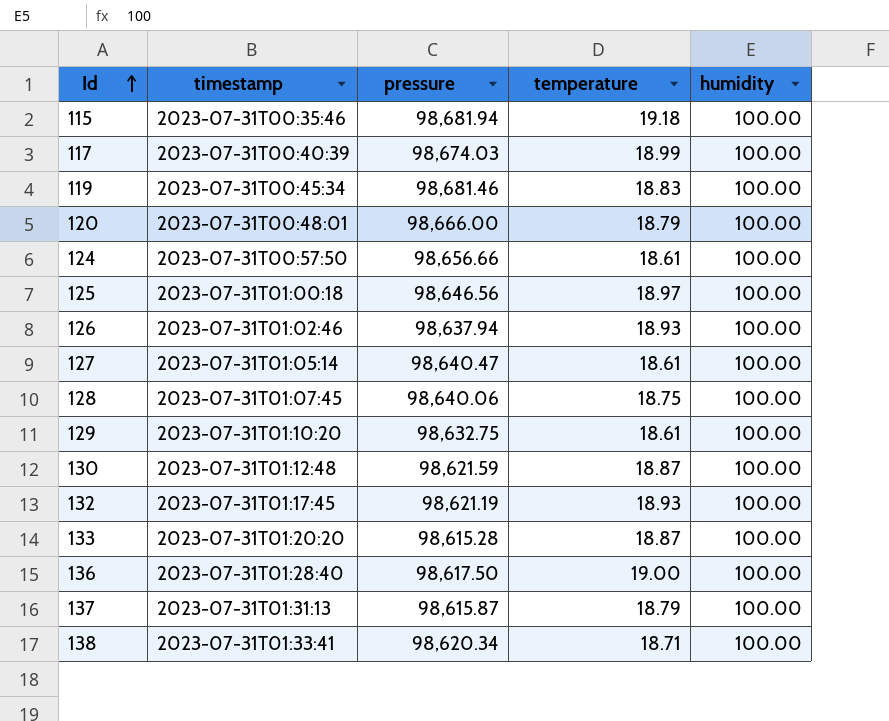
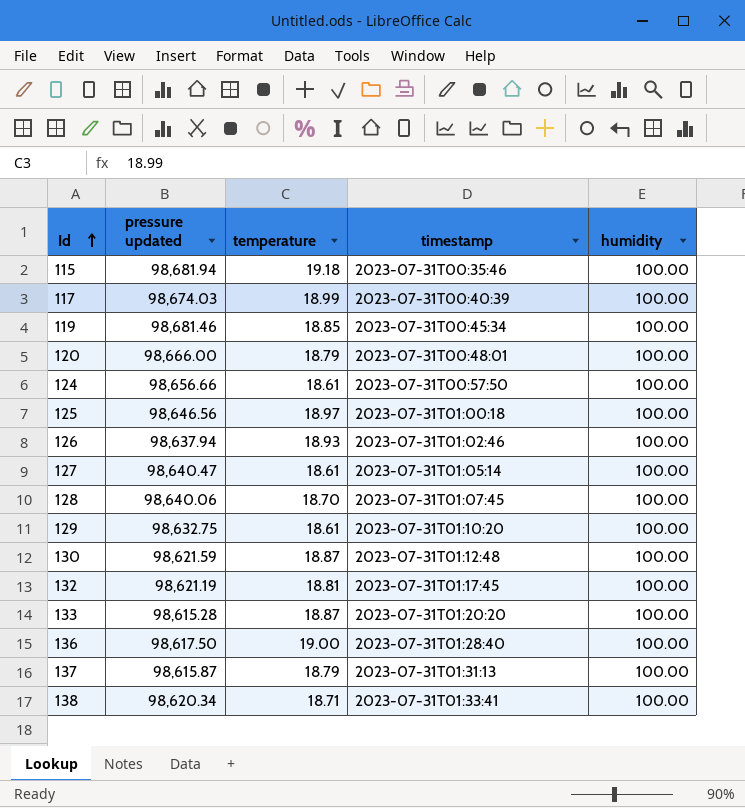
column name: pressure -> pressure updated
column timestamp | position: 2 -> 4
119 | temperature: 18.83 -> 18.85
128 | temperature: 18.75 -> 18.70
132 | temperature: 18.93 -> 18.81

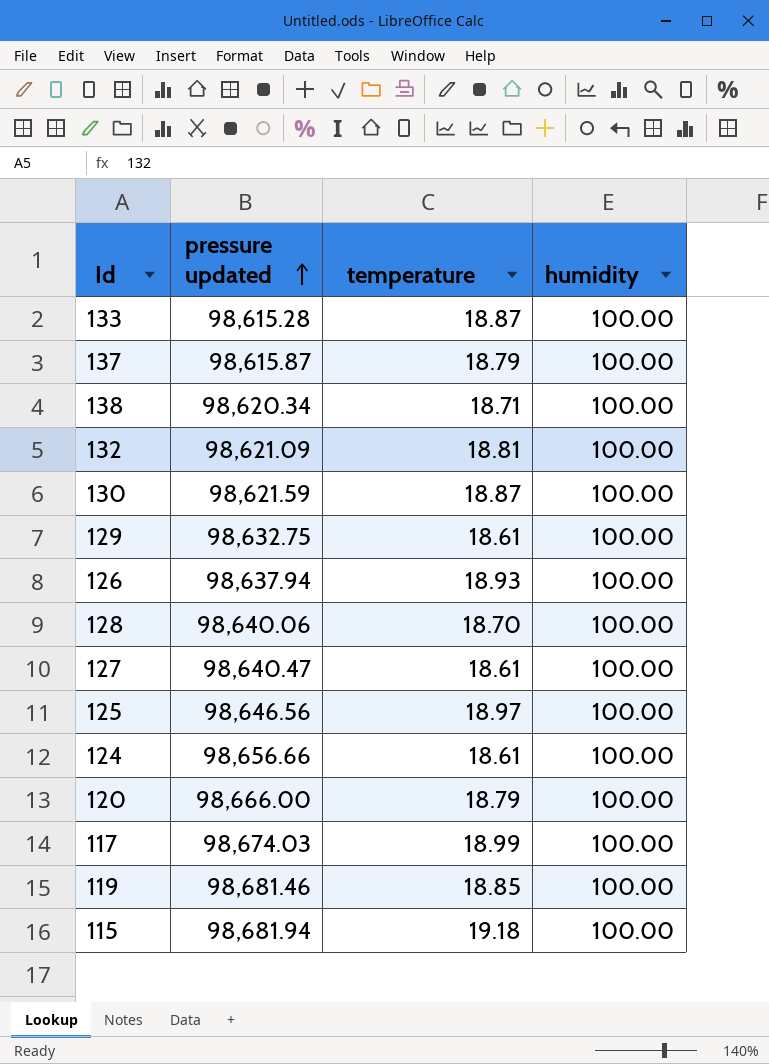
row order: Id ascending -> pressure updated ascending
column timestamp | position: 4 -> none
row 136: 98,617.50 | 19.00 | 2023-07-31T01:28:40 | 100.00 -> none
132 | pressure updated: 98,621.19 -> 98,621.09

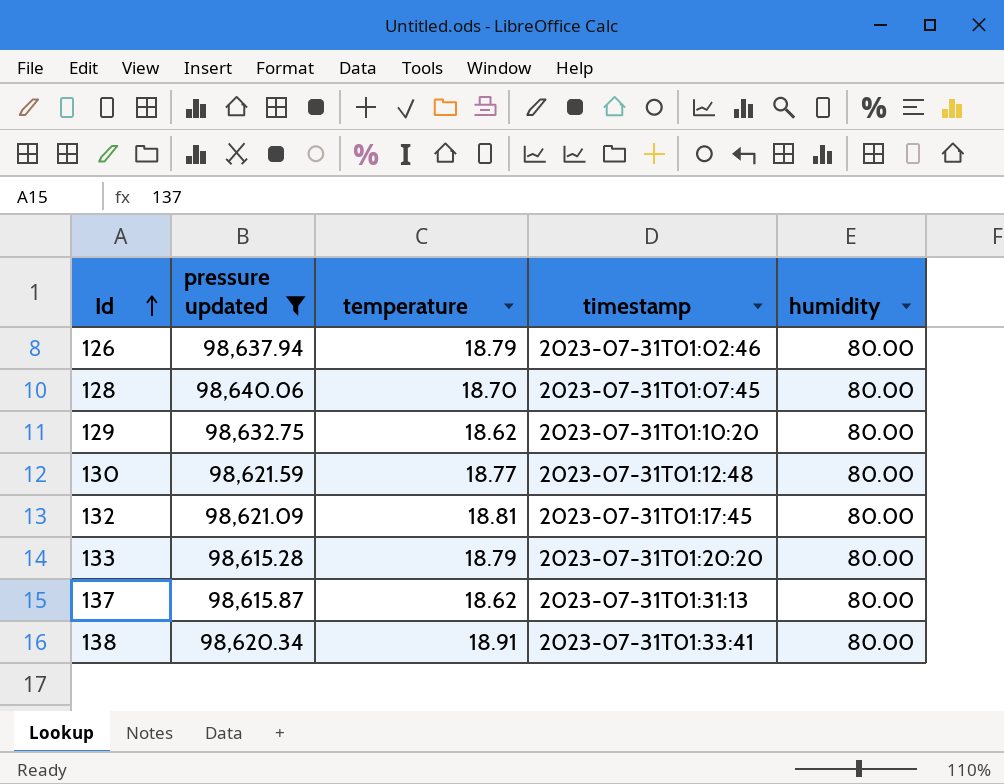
filter: none -> pressure updated <= 98,640.06
row order: pressure updated ascending -> Id ascending
column timestamp | position: none -> 4
126 | temperature: 18.93 -> 18.79
126 | humidity: 100.00 -> 80.00
128 | humidity: 100.00 -> 80.00
129 | temperature: 18.61 -> 18.62
129 | humidity: 100.00 -> 80.00
130 | temperature: 18.87 -> 18.77
130 | humidity: 100.00 -> 80.00
132 | humidity: 100.00 -> 80.00
133 | temperature: 18.87 -> 18.79
133 | humidity: 100.00 -> 80.00
137 | temperature: 18.79 -> 18.62
137 | humidity: 100.00 -> 80.00
138 | temperature: 18.71 -> 18.91
138 | humidity: 100.00 -> 80.00

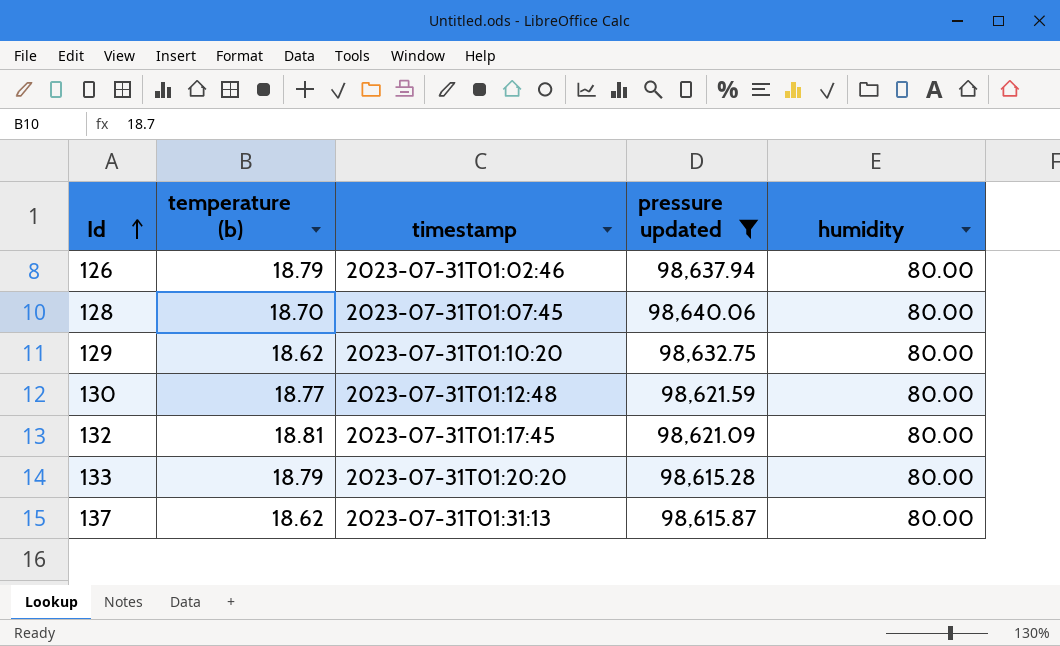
column name: temperature -> temperature (b)
column pressure updated | position: 2 -> 4
row 138: 98,620.34 | 18.91 | 2023-07-31T01:33:41 | 80.00 -> none

